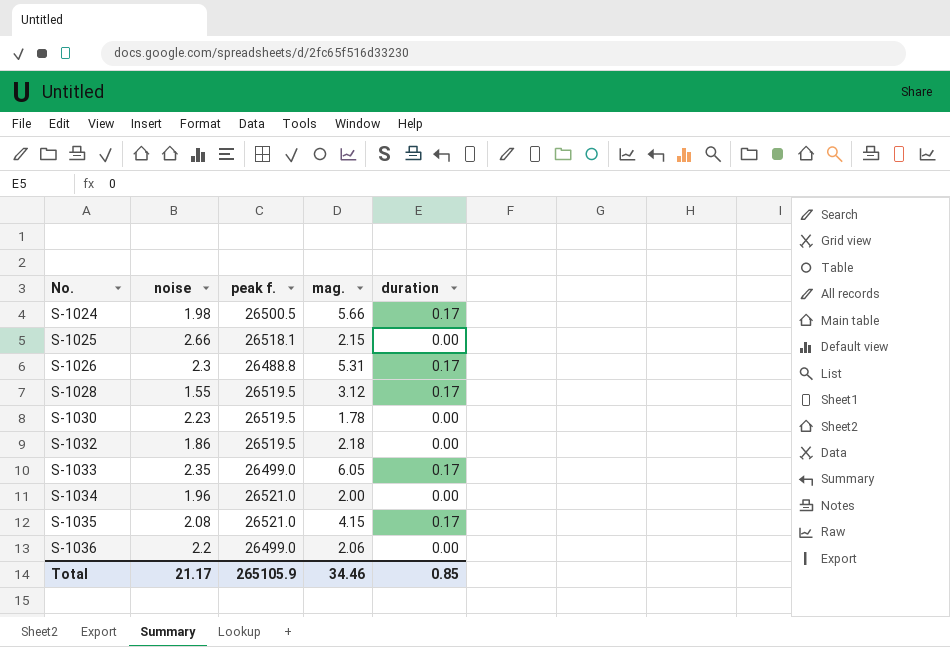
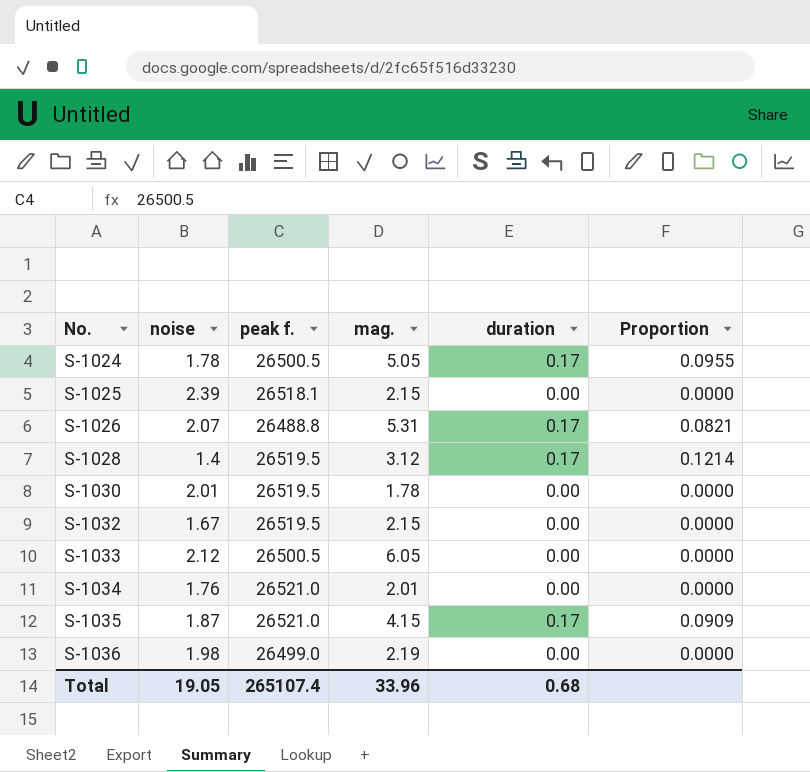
column Proportion | formula: none -> [duration] / [noise]
S-1024 | noise: 1.98 -> 1.78
S-1024 | mag.: 5.66 -> 5.05
S-1025 | noise: 2.66 -> 2.39
S-1026 | noise: 2.3 -> 2.07
S-1028 | noise: 1.55 -> 1.4
S-1030 | noise: 2.23 -> 2.01
S-1032 | noise: 1.86 -> 1.67
S-1032 | mag.: 2.18 -> 2.15
S-1033 | noise: 2.35 -> 2.12
S-1033 | peak f.: 26499.0 -> 26500.5
S-1033 | duration: 0.17 -> 0.00
S-1034 | noise: 1.96 -> 1.76
S-1034 | mag.: 2.00 -> 2.01
S-1035 | noise: 2.08 -> 1.87
S-1036 | noise: 2.2 -> 1.98
S-1036 | mag.: 2.06 -> 2.19
Total | noise: 21.17 -> 19.05
Total | peak f.: 265105.9 -> 265107.4
Total | mag.: 34.46 -> 33.96
Total | duration: 0.85 -> 0.68

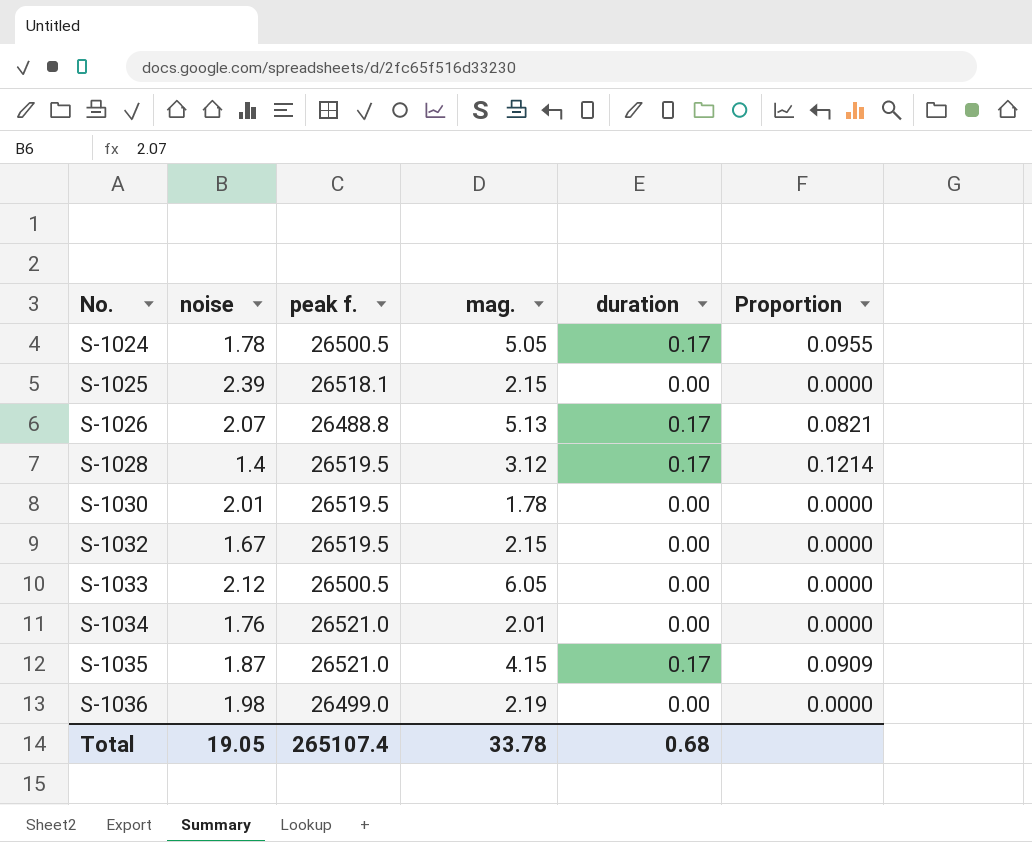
S-1026 | mag.: 5.31 -> 5.13
Total | mag.: 33.96 -> 33.78

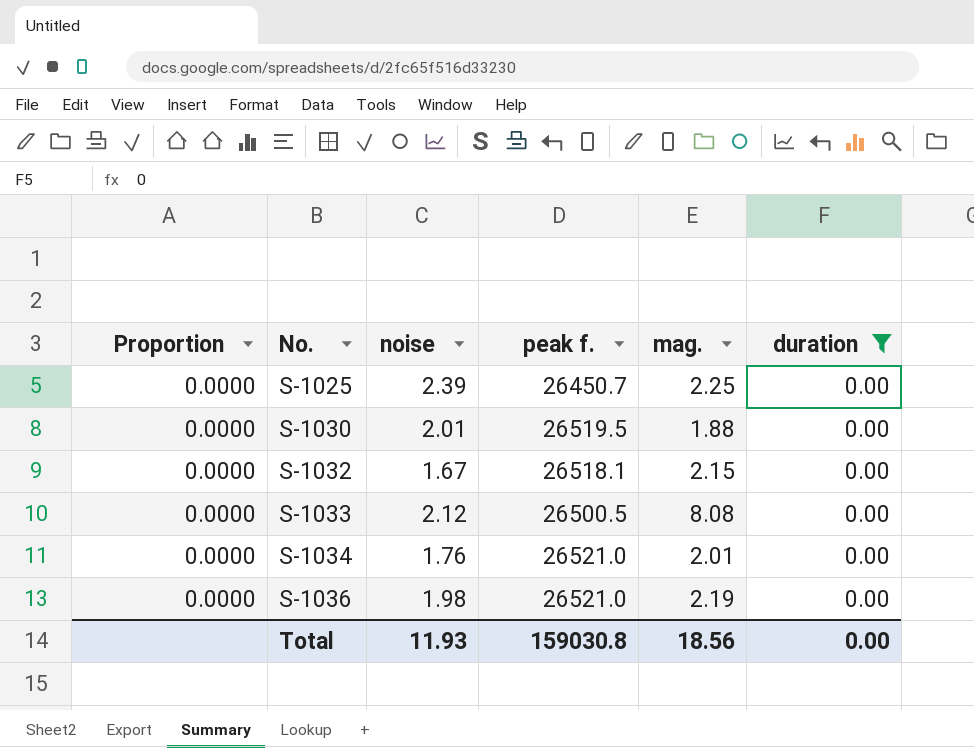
filter: none -> duration = 0.00
column Proportion | position: 6 -> 1
S-1025 | peak f.: 26518.1 -> 26450.7
S-1025 | mag.: 2.15 -> 2.25
S-1030 | mag.: 1.78 -> 1.88
S-1032 | peak f.: 26519.5 -> 26518.1
S-1033 | mag.: 6.05 -> 8.08
S-1036 | peak f.: 26499.0 -> 26521.0
Total | noise: 19.05 -> 11.93
Total | peak f.: 265107.4 -> 159030.8
Total | mag.: 33.78 -> 18.56
Total | duration: 0.68 -> 0.00

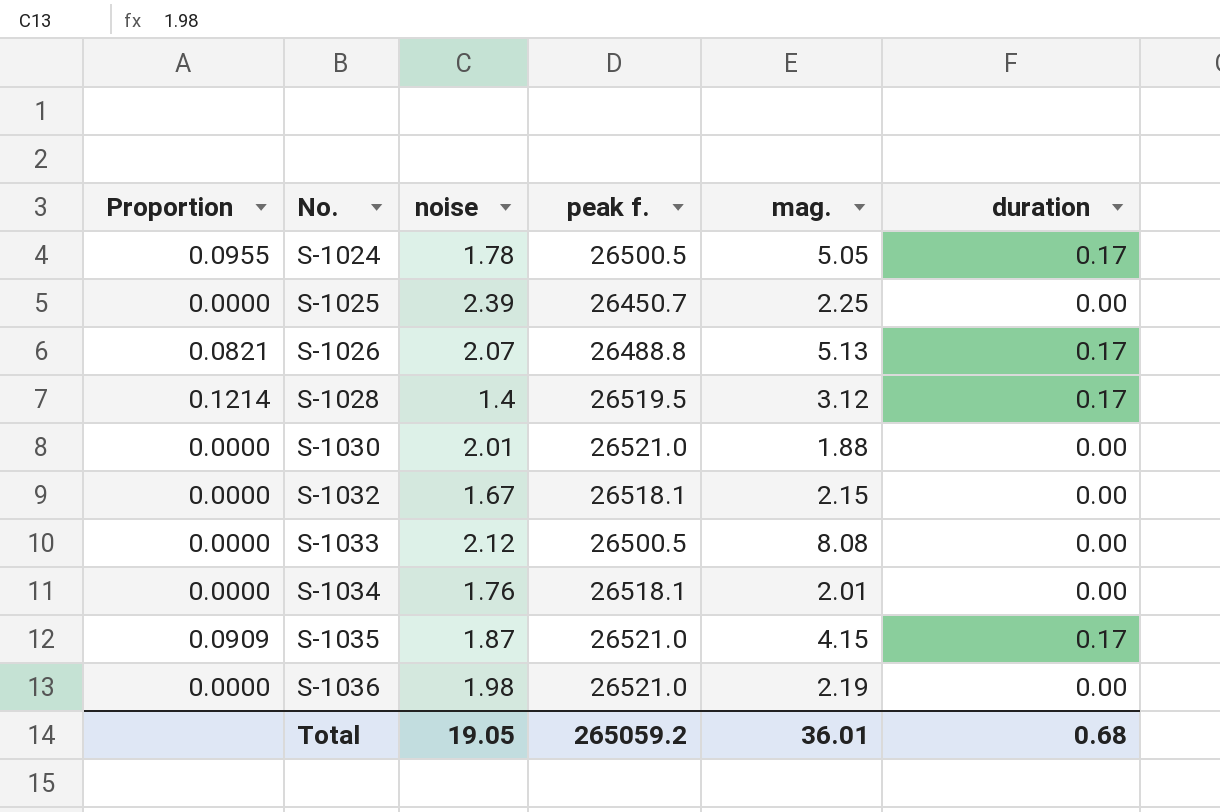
filter: duration = 0.00 -> none
S-1030 | peak f.: 26519.5 -> 26521.0
S-1034 | peak f.: 26521.0 -> 26518.1
Total | noise: 11.93 -> 19.05
Total | peak f.: 159030.8 -> 265059.2
Total | mag.: 18.56 -> 36.01
Total | duration: 0.00 -> 0.68

